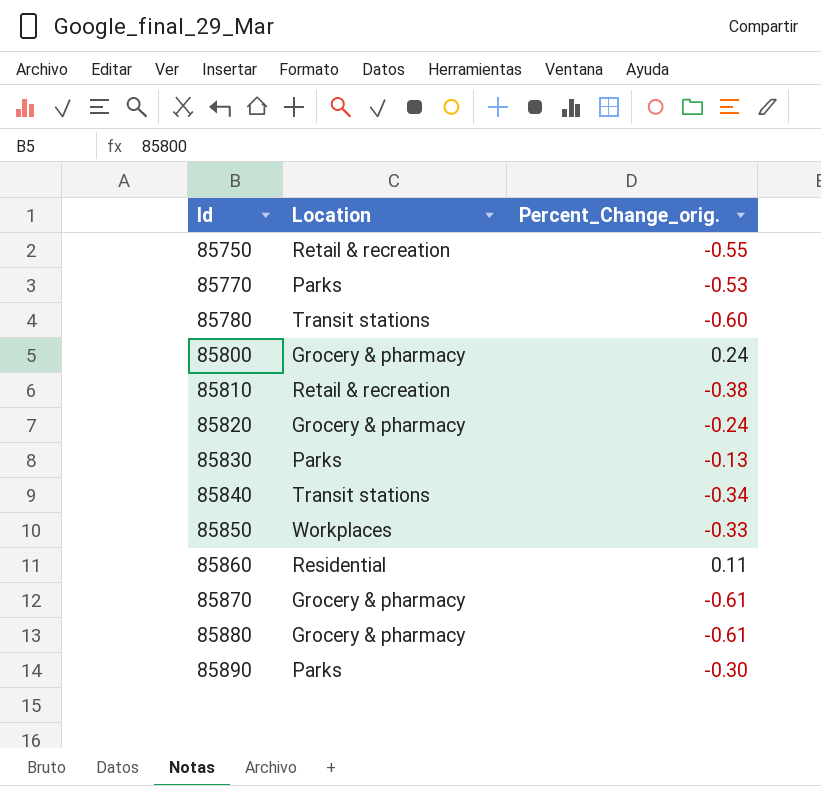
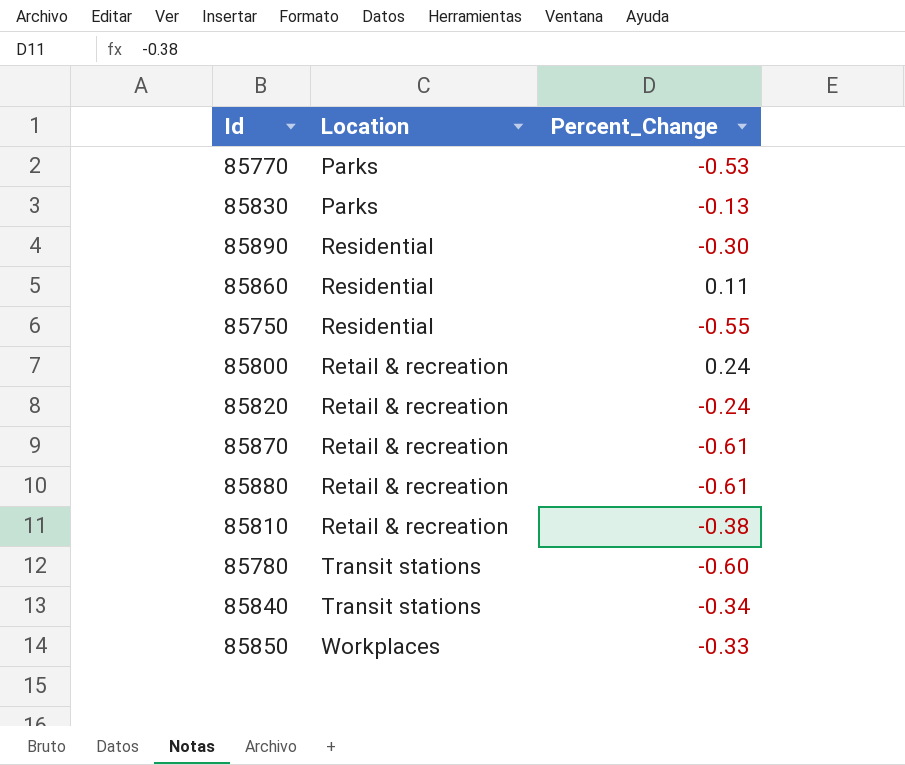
row order: Id ascending -> Location ascending
column name: Percent_Change_orig. -> Percent_Change
85890 | Location: Parks -> Residential
85750 | Location: Retail & recreation -> Residential
85800 | Location: Grocery & pharmacy -> Retail & recreation
85820 | Location: Grocery & pharmacy -> Retail & recreation
85870 | Location: Grocery & pharmacy -> Retail & recreation
85880 | Location: Grocery & pharmacy -> Retail & recreation

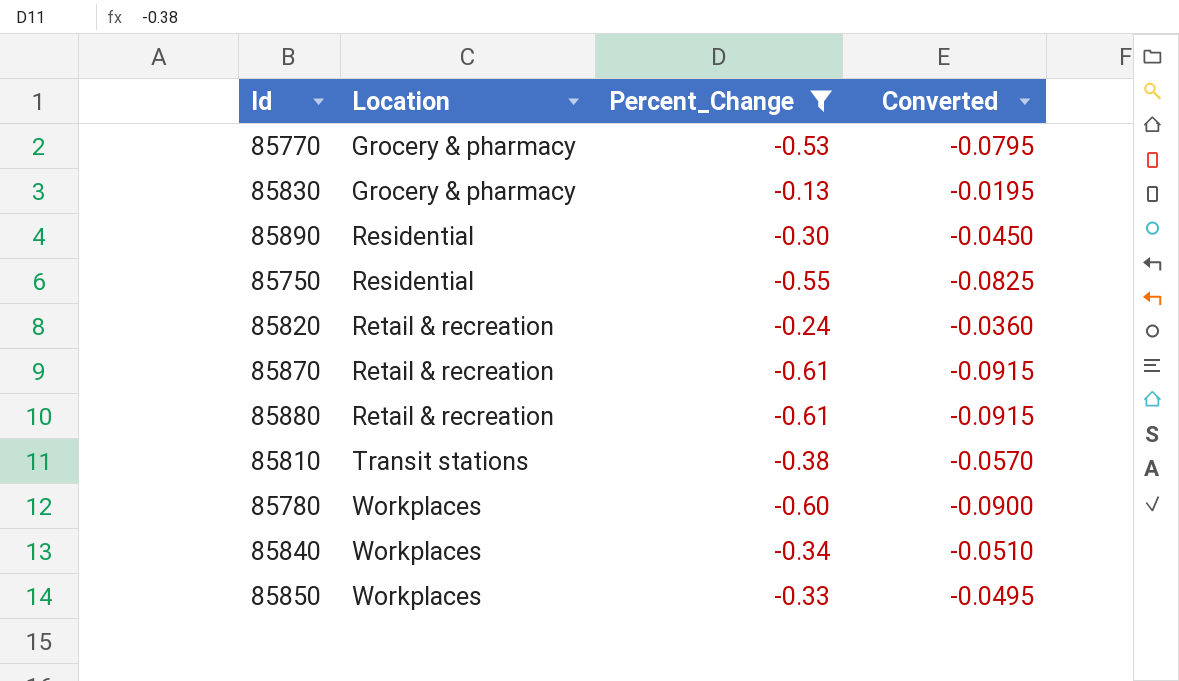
filter: none -> Percent_Change <= -0.13
column Converted | formula: none -> [Percent_Change] * 0.15
85770 | Location: Parks -> Grocery & pharmacy
85830 | Location: Parks -> Grocery & pharmacy
85810 | Location: Retail & recreation -> Transit stations
85780 | Location: Transit stations -> Workplaces
85840 | Location: Transit stations -> Workplaces

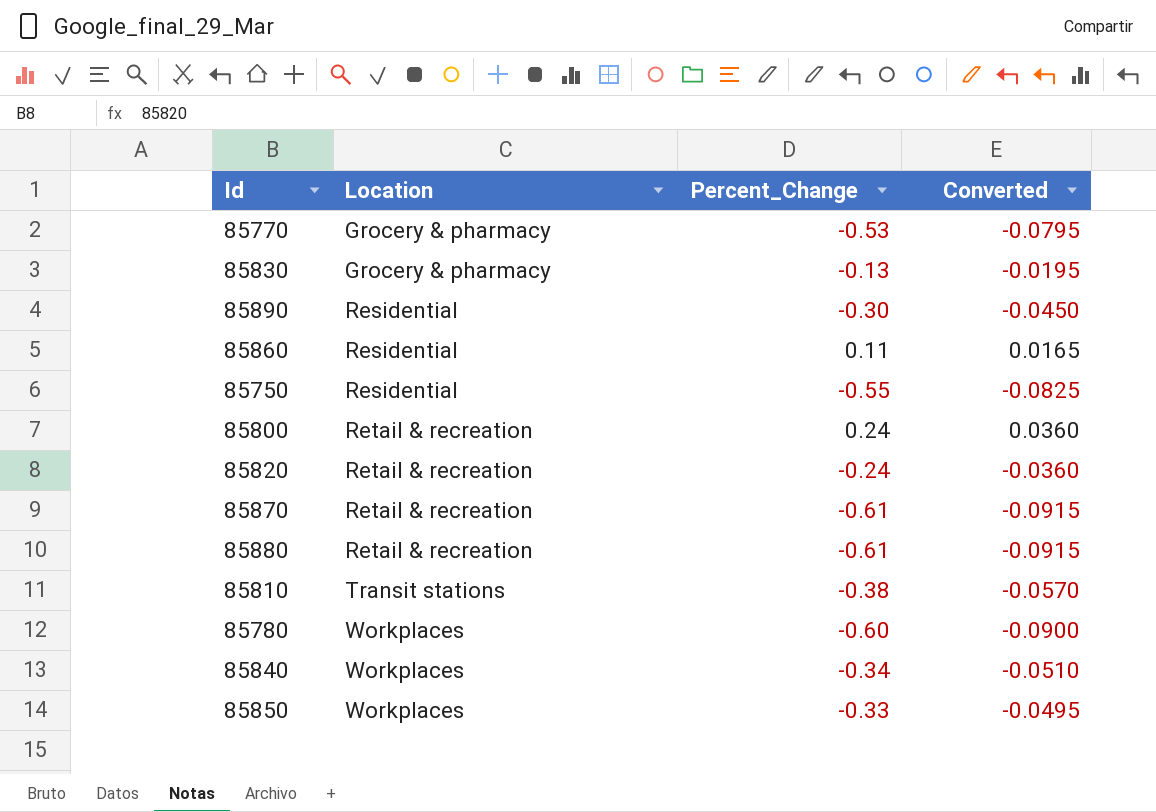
filter: Percent_Change <= -0.13 -> none

